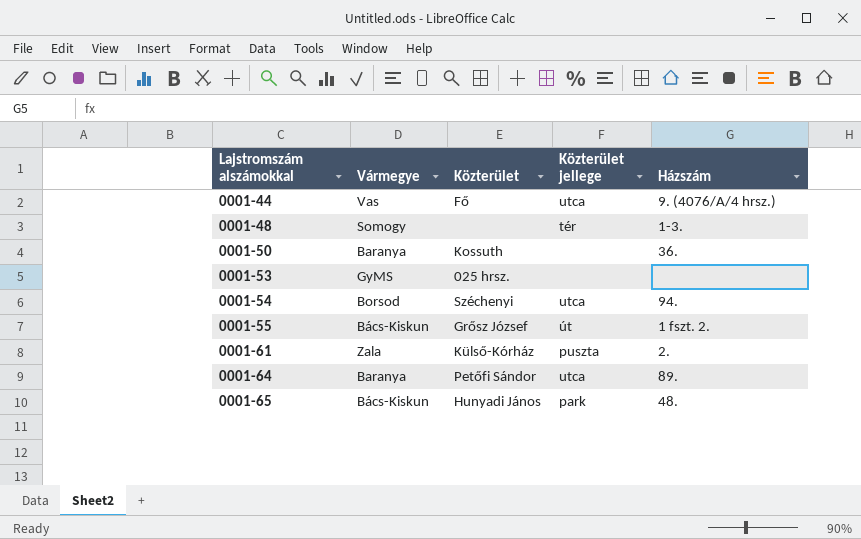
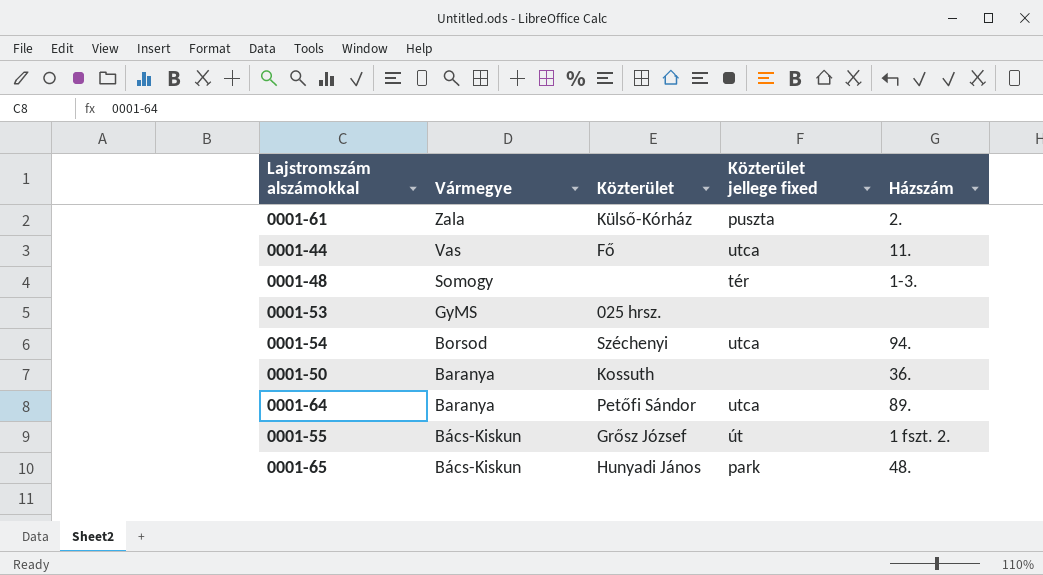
row order: Lajstromszám alszámokkal ascending -> Vármegye descending
column name: Közterület jellege -> Közterület jellege fixed
0001-44 | Házszám: 9. (4076/A/4 hrsz.) -> 11.

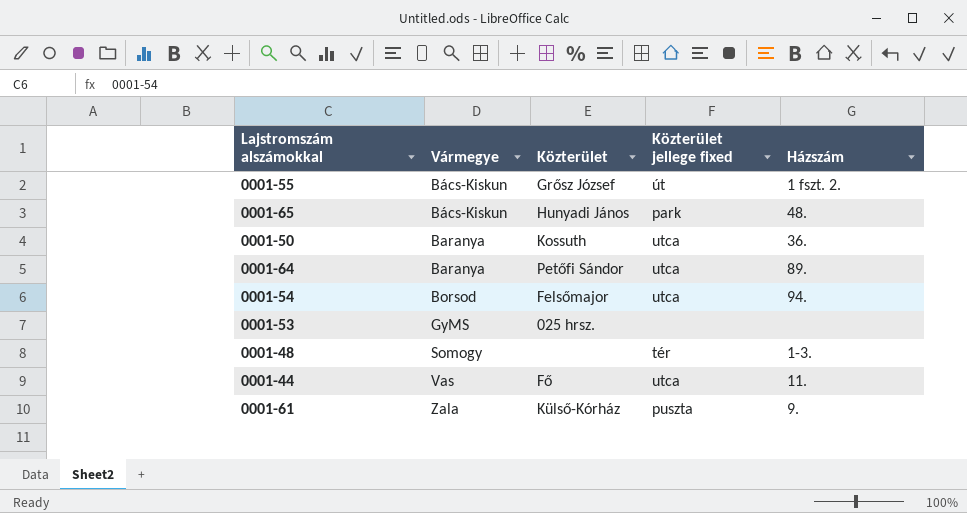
row order: Vármegye descending -> Vármegye ascending
0001-50 | Közterület jellege fixed: none -> utca
0001-54 | Közterület: Széchenyi -> Felsőmajor
0001-61 | Házszám: 2. -> 9.

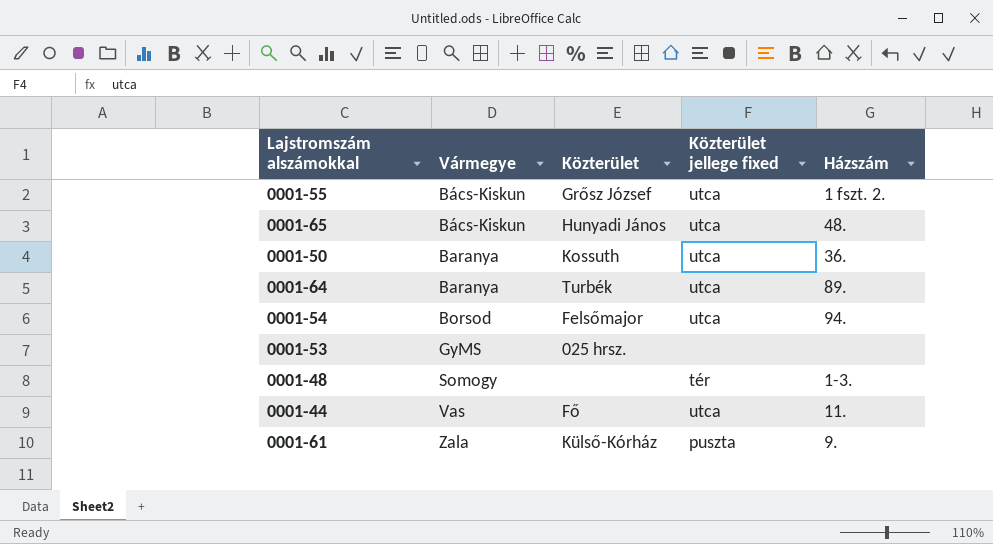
0001-55 | Közterület jellege fixed: út -> utca
0001-65 | Közterület jellege fixed: park -> utca
0001-64 | Közterület: Petőfi Sándor -> Turbék

